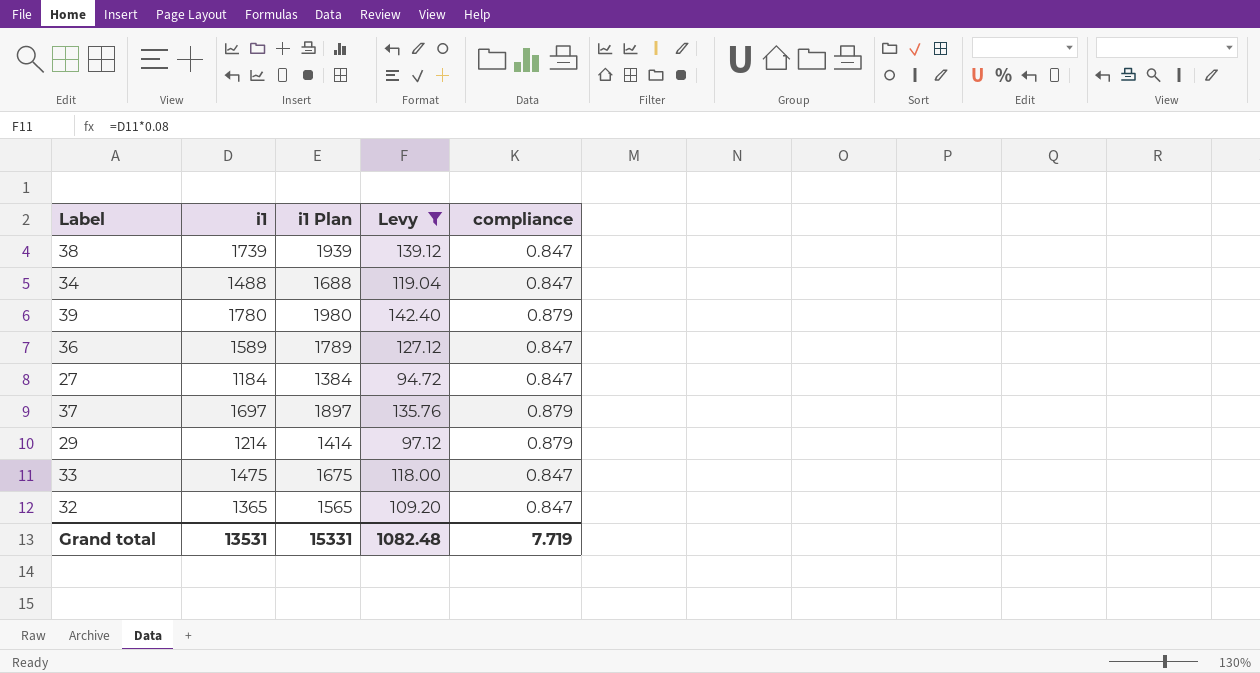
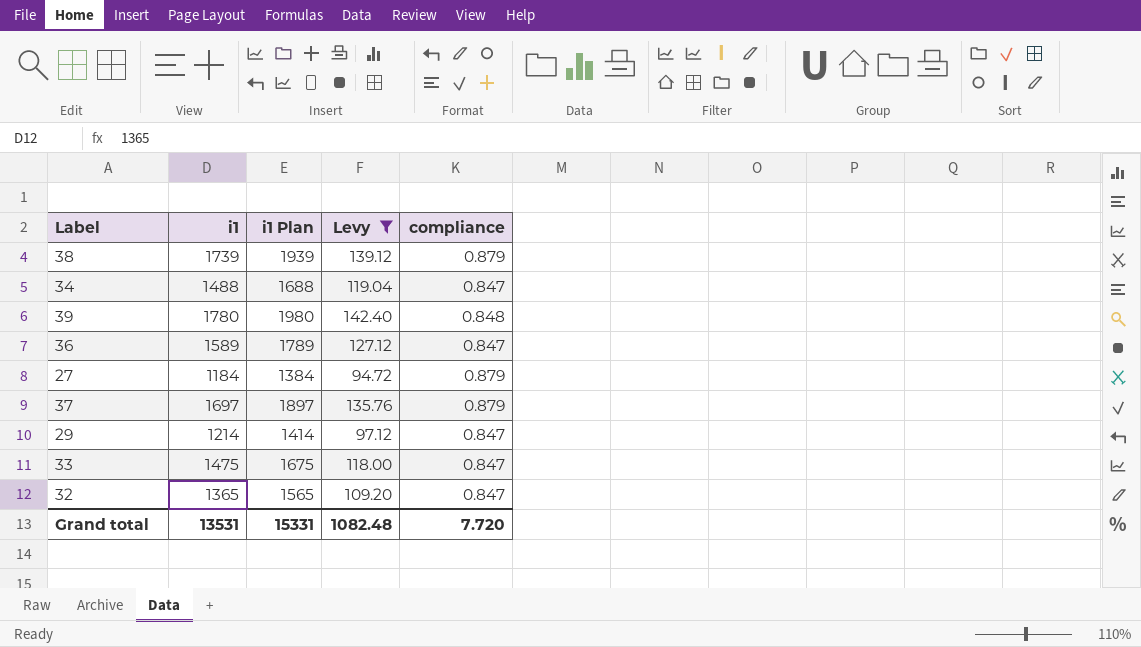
38 | compliance: 0.847 -> 0.879
39 | compliance: 0.879 -> 0.848
27 | compliance: 0.847 -> 0.879
29 | compliance: 0.879 -> 0.847
Grand total | compliance: 7.719 -> 7.720

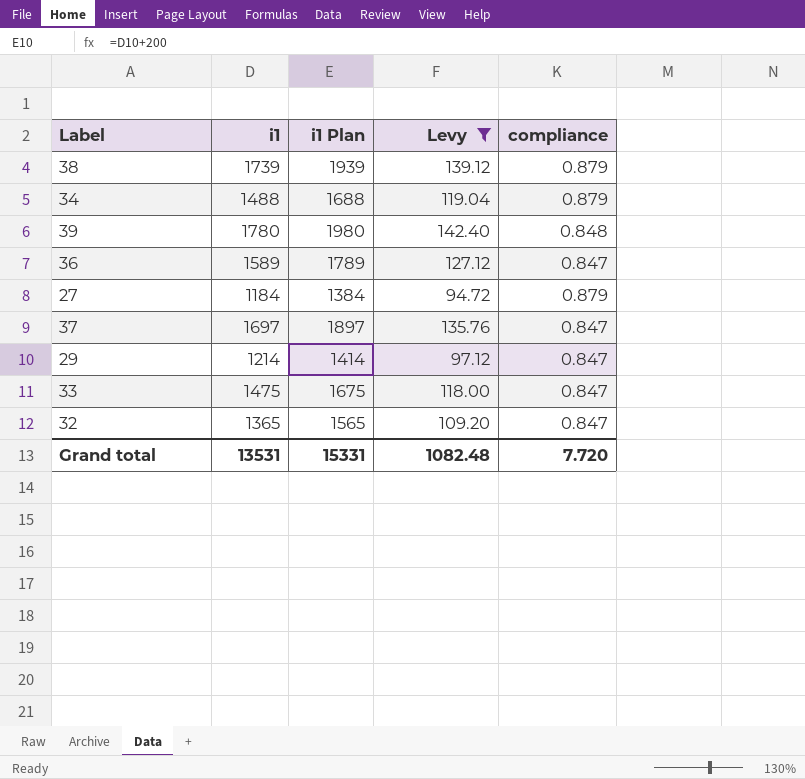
34 | compliance: 0.847 -> 0.879
37 | compliance: 0.879 -> 0.847

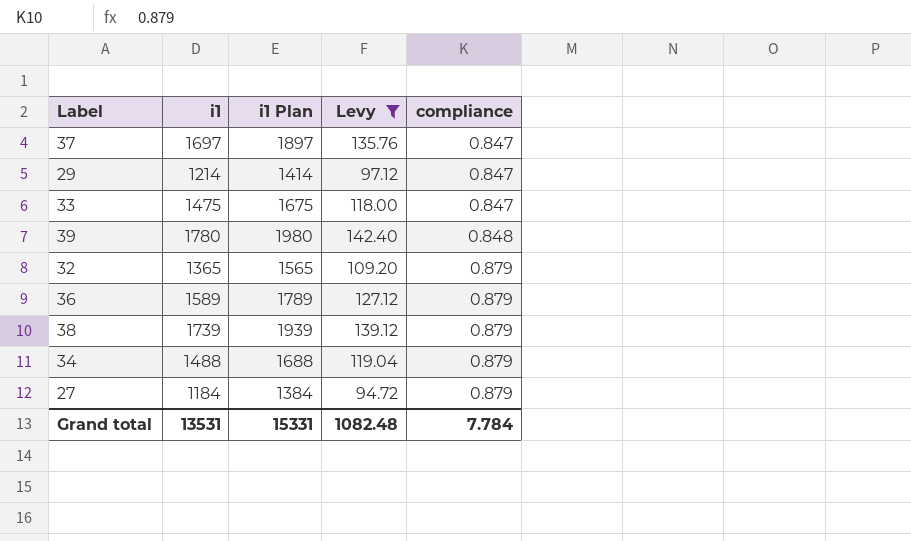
row order: none -> compliance ascending
32 | compliance: 0.847 -> 0.879
36 | compliance: 0.847 -> 0.879
Grand total | compliance: 7.720 -> 7.784

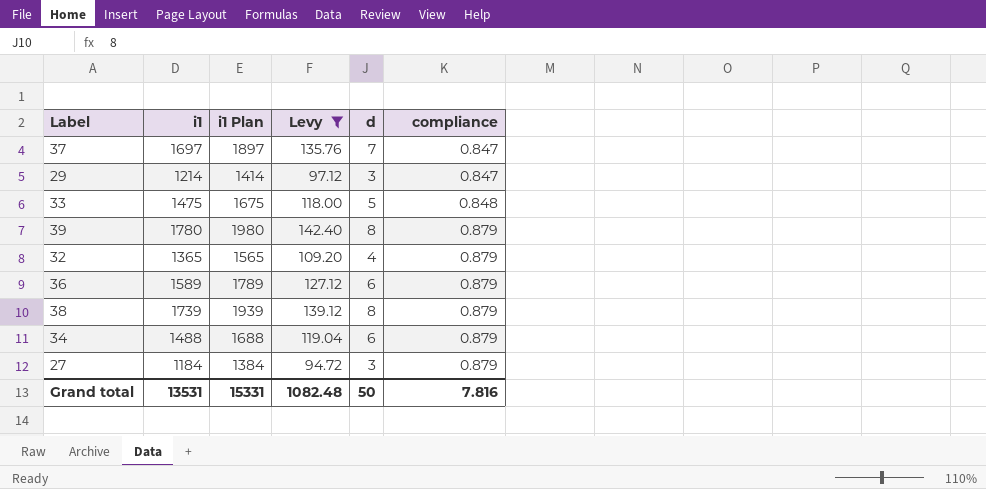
column d | position: none -> 5
33 | compliance: 0.847 -> 0.848
39 | compliance: 0.848 -> 0.879
Grand total | compliance: 7.784 -> 7.816

